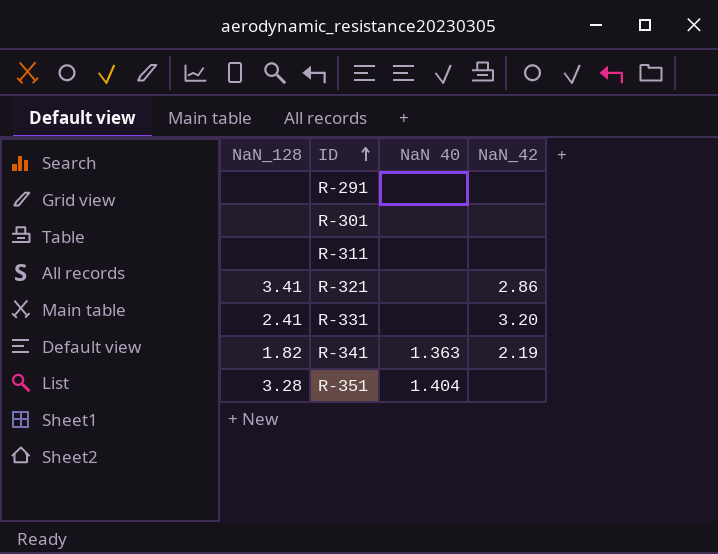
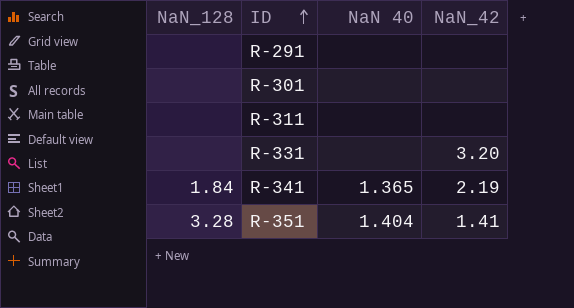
row R-321: 3.41 | none | 2.86 -> none
R-331 | NaN_128: 2.41 -> none
R-341 | NaN_128: 1.82 -> 1.84
R-341 | NaN 40: 1.363 -> 1.365
R-351 | NaN_42: none -> 1.41

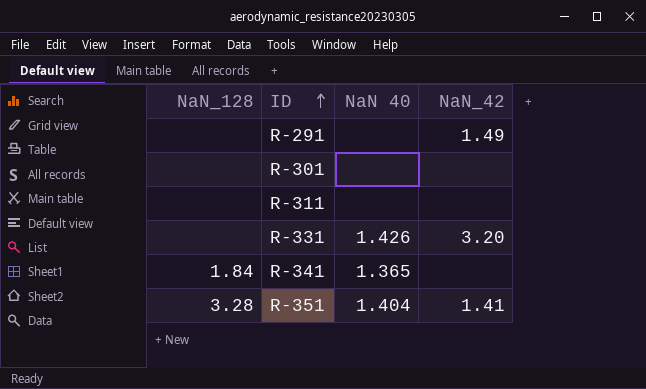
R-291 | NaN_42: none -> 1.49
R-331 | NaN 40: none -> 1.426
R-341 | NaN_42: 2.19 -> none

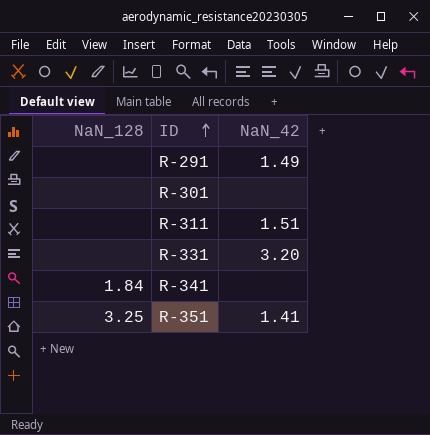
column NaN 40 | position: 3 -> none
R-311 | NaN_42: none -> 1.51
R-351 | NaN_128: 3.28 -> 3.25

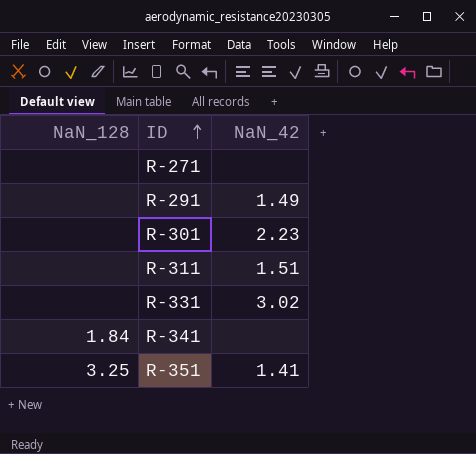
row R-271: none -> none | none
R-301 | NaN_42: none -> 2.23
R-331 | NaN_42: 3.20 -> 3.02

